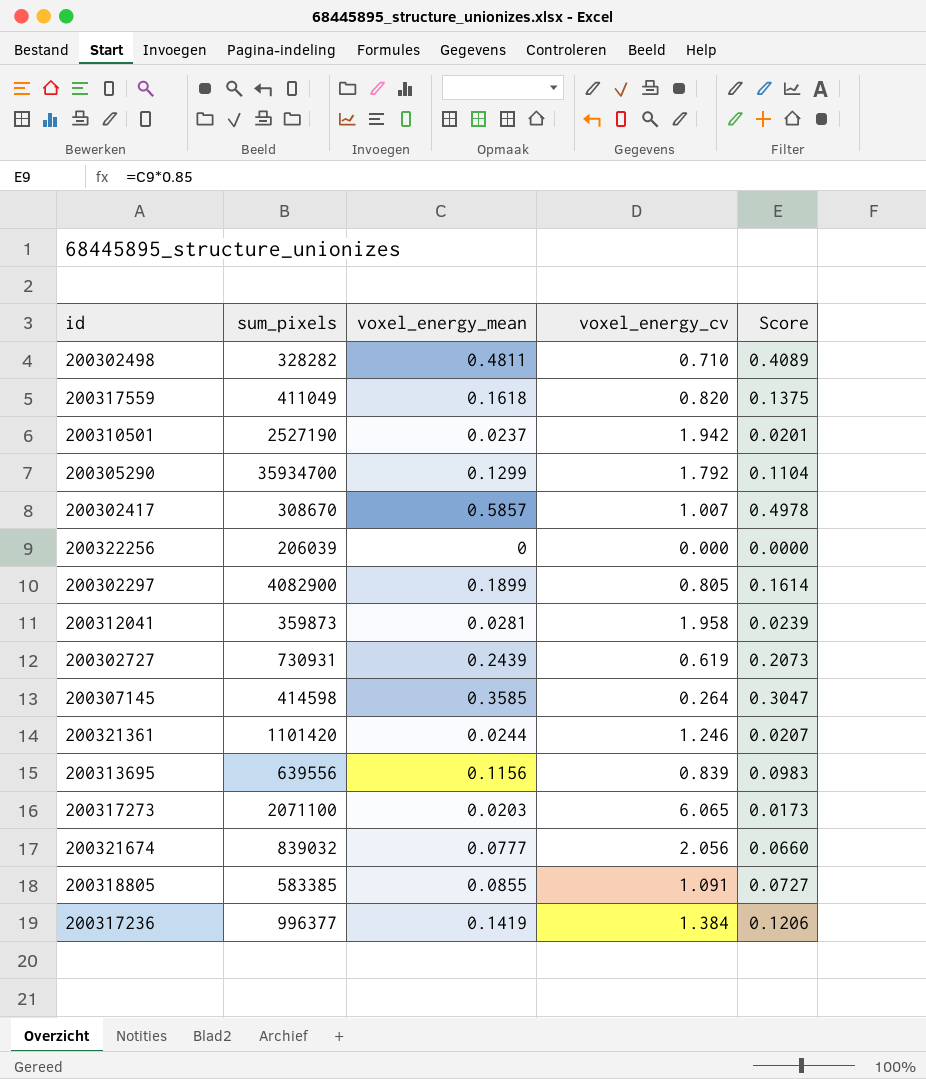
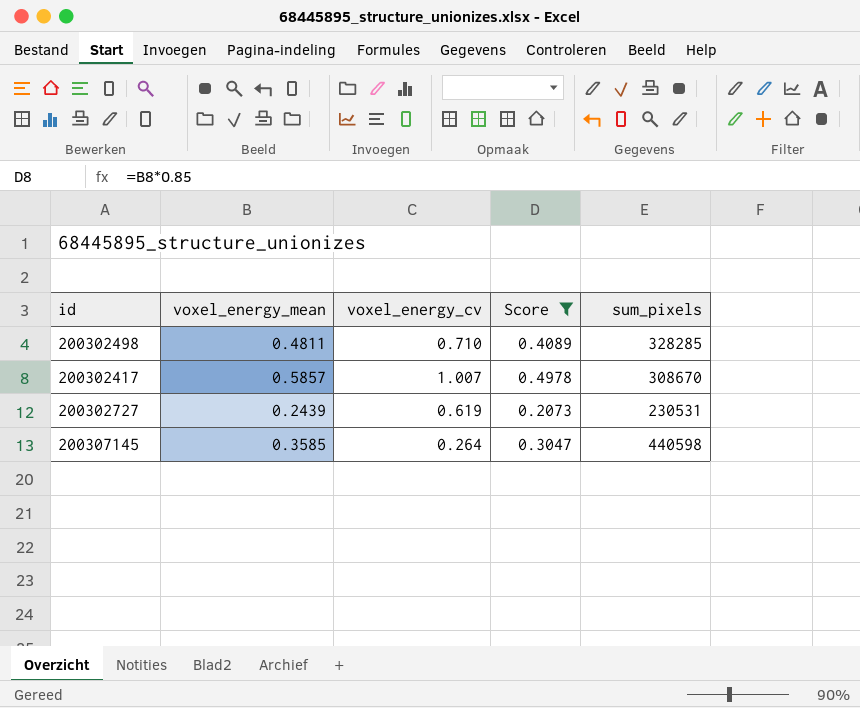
filter: none -> Score >= 0.2073
column sum_pixels | position: 2 -> 5
200302498 | sum_pixels: 328282 -> 328285
200302727 | sum_pixels: 730931 -> 230531
200307145 | sum_pixels: 414598 -> 440598

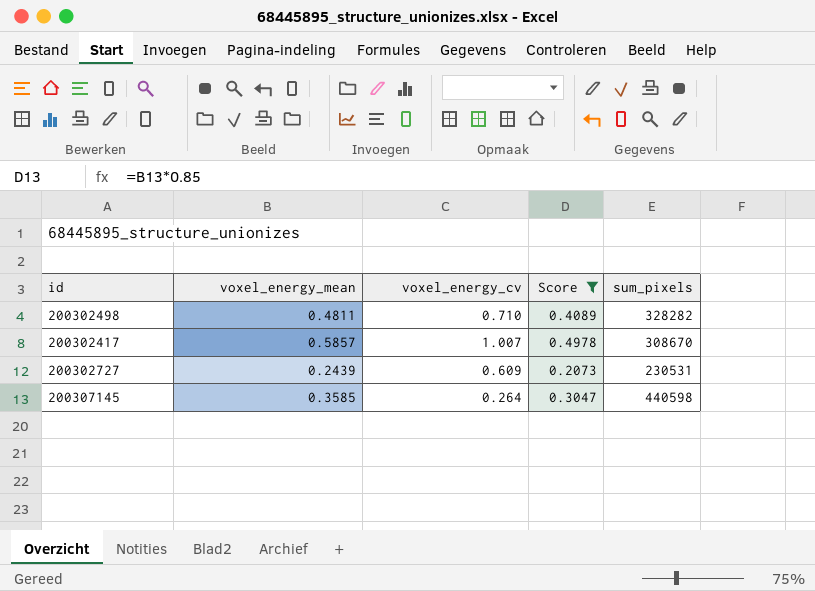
200302498 | sum_pixels: 328285 -> 328282
200302727 | voxel_energy_cv: 0.619 -> 0.609

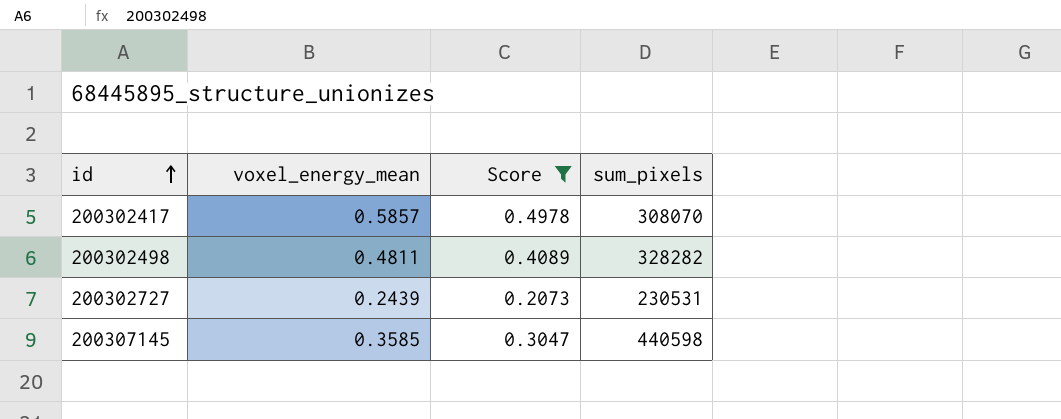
row order: none -> id ascending
column voxel_energy_cv | position: 3 -> none
200302417 | sum_pixels: 308670 -> 308070

